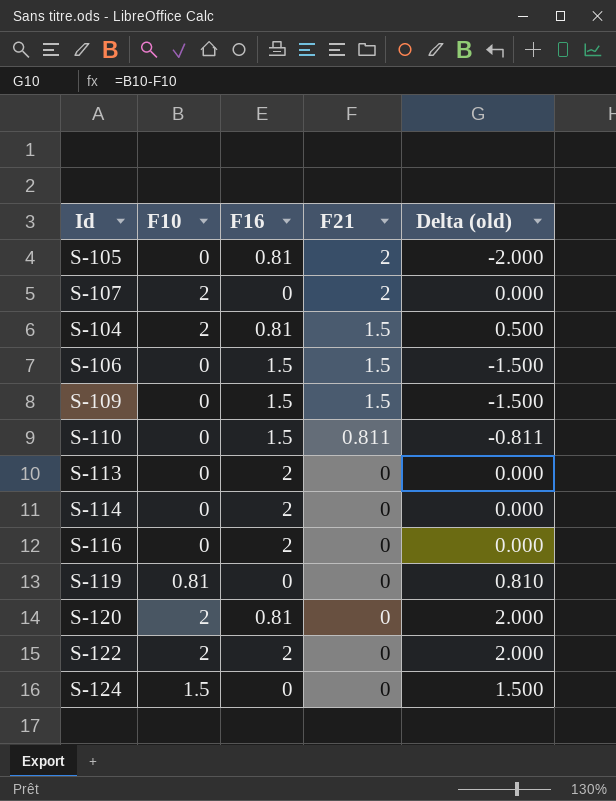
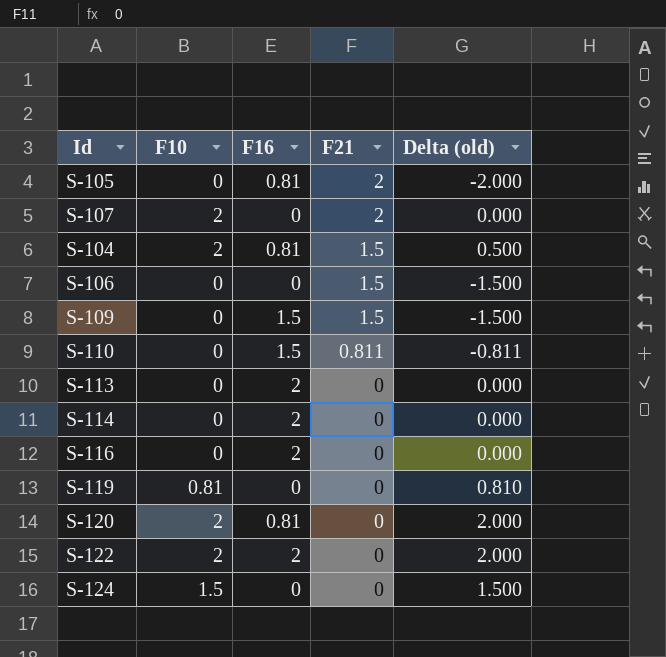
S-106 | F16: 1.5 -> 0

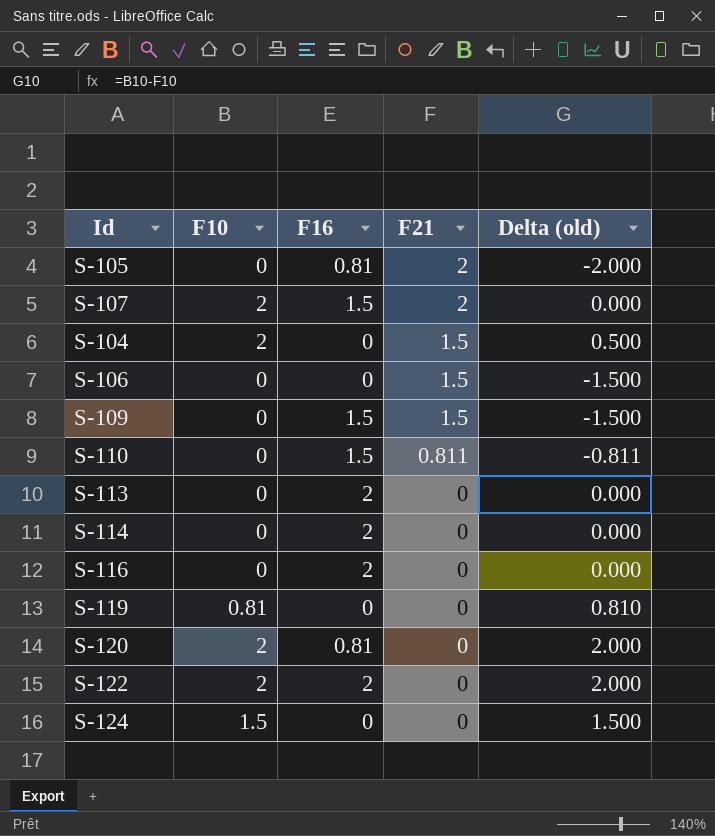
S-107 | F16: 0 -> 1.5
S-104 | F16: 0.81 -> 0

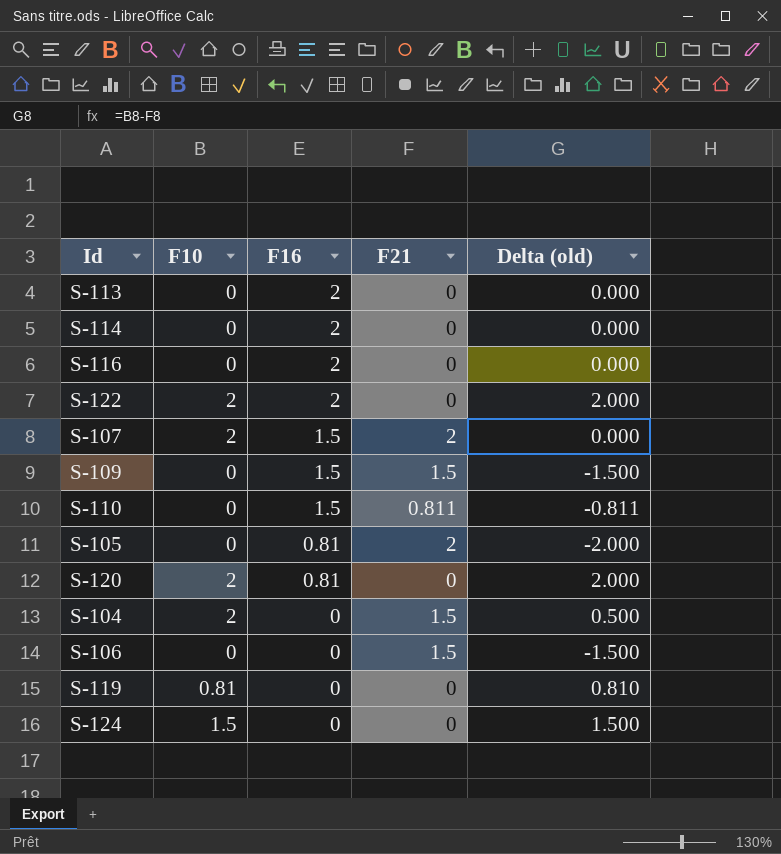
row order: F21 descending -> F16 descending

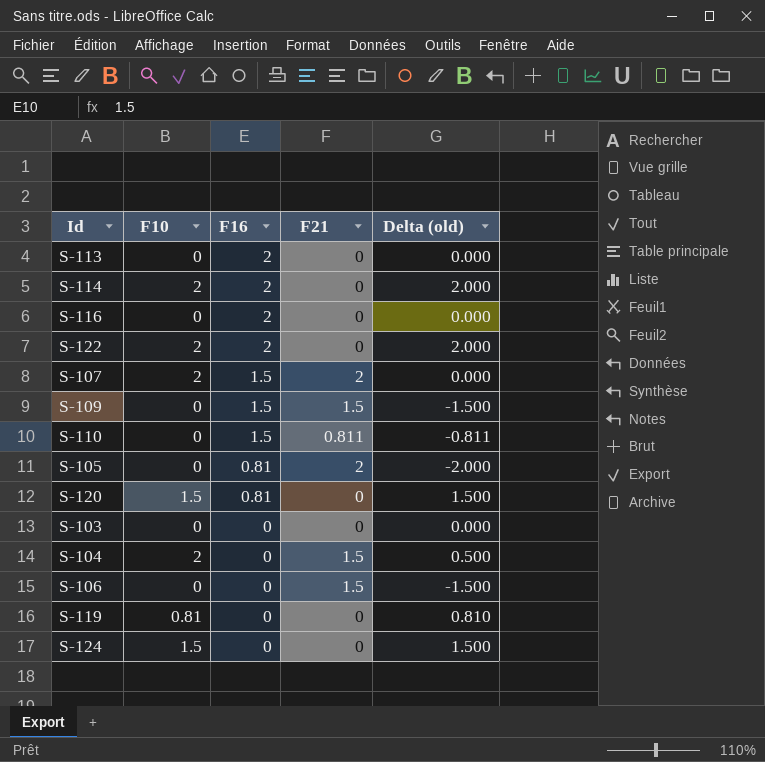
S-114 | F10: 0 -> 2
S-114 | Delta (old): 0.000 -> 2.000
S-120 | F10: 2 -> 1.5
S-120 | Delta (old): 2.000 -> 1.500
row S-103: none -> 0 | 0 | 0 | 0.000

